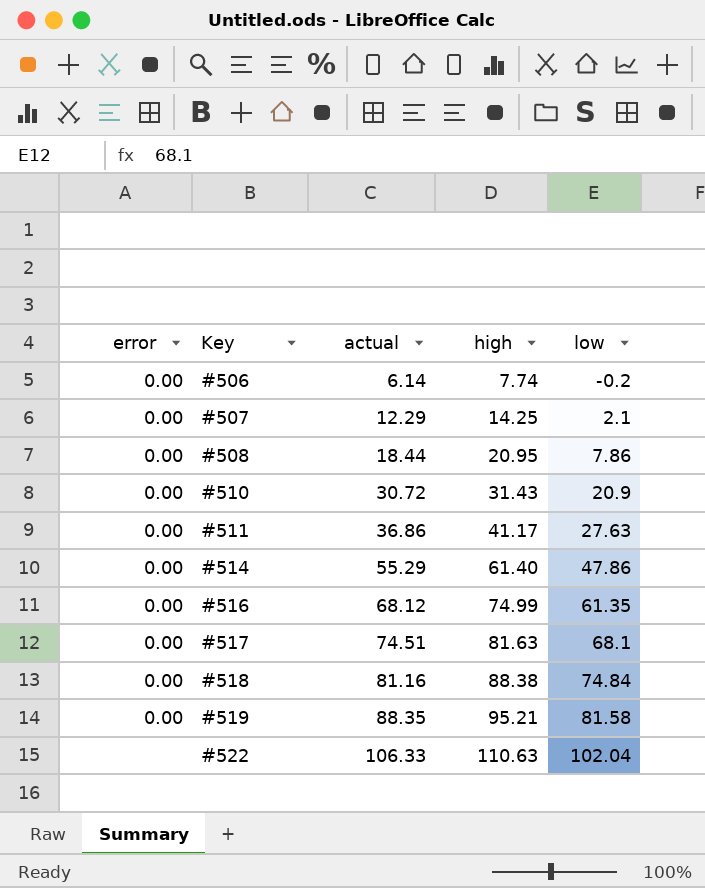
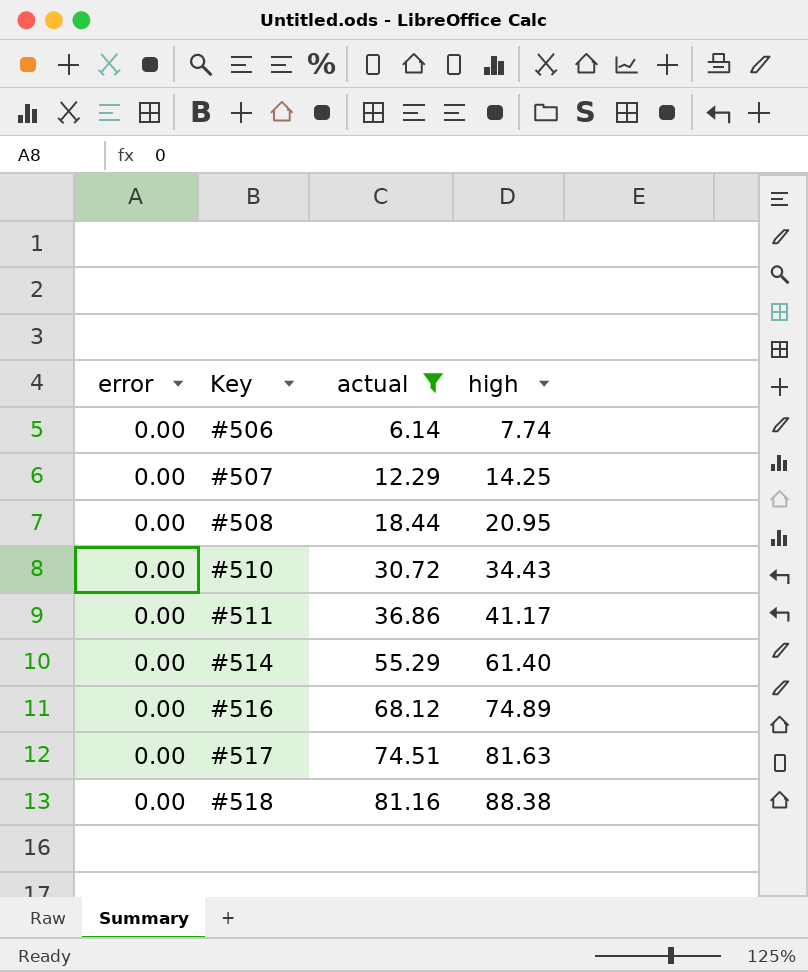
filter: none -> actual <= 81.16
column low | position: 5 -> none
#510 | high: 31.43 -> 34.43
#516 | high: 74.99 -> 74.89

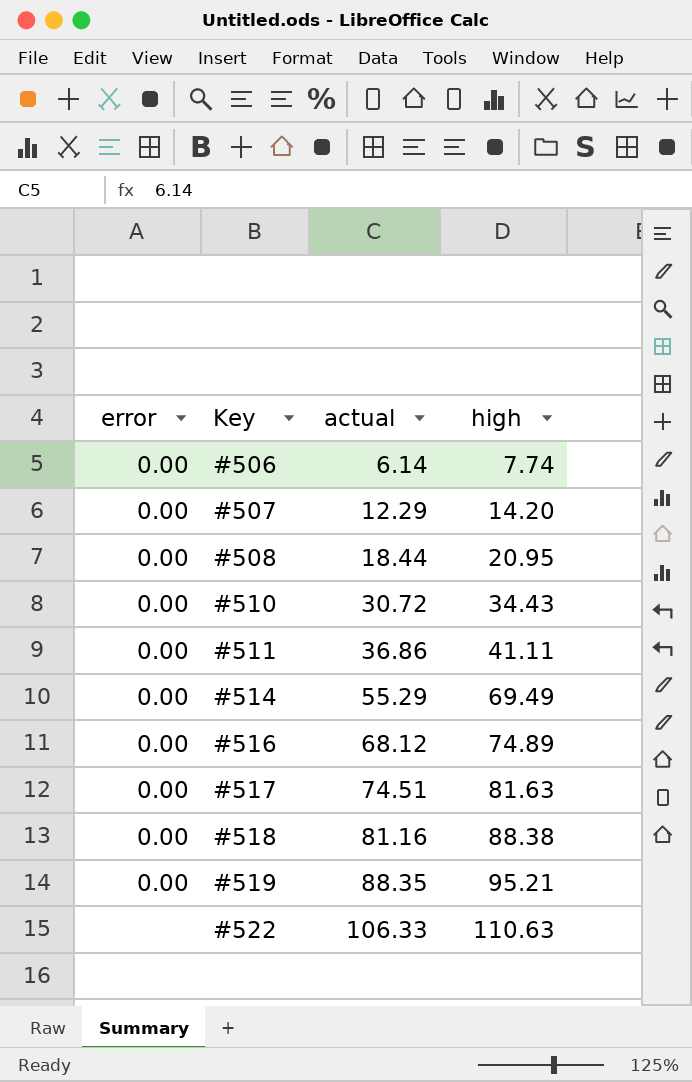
filter: actual <= 81.16 -> none
#507 | high: 14.25 -> 14.20
#511 | high: 41.17 -> 41.11
#514 | high: 61.40 -> 69.49

